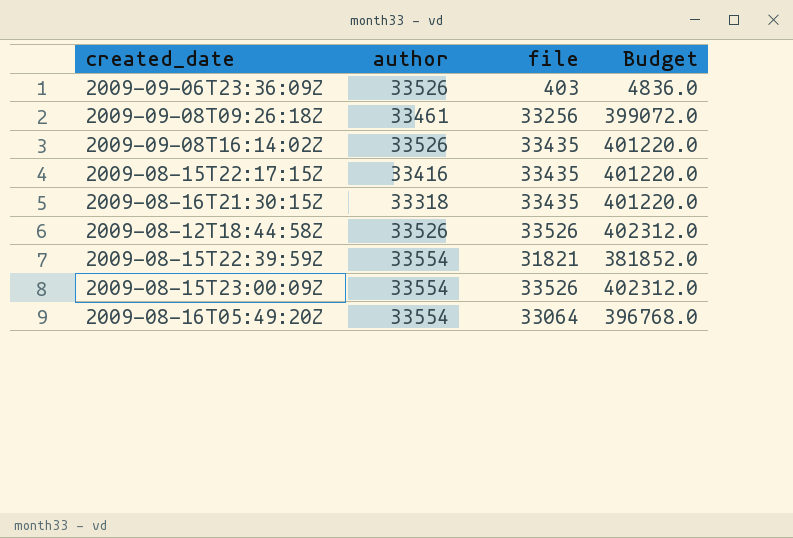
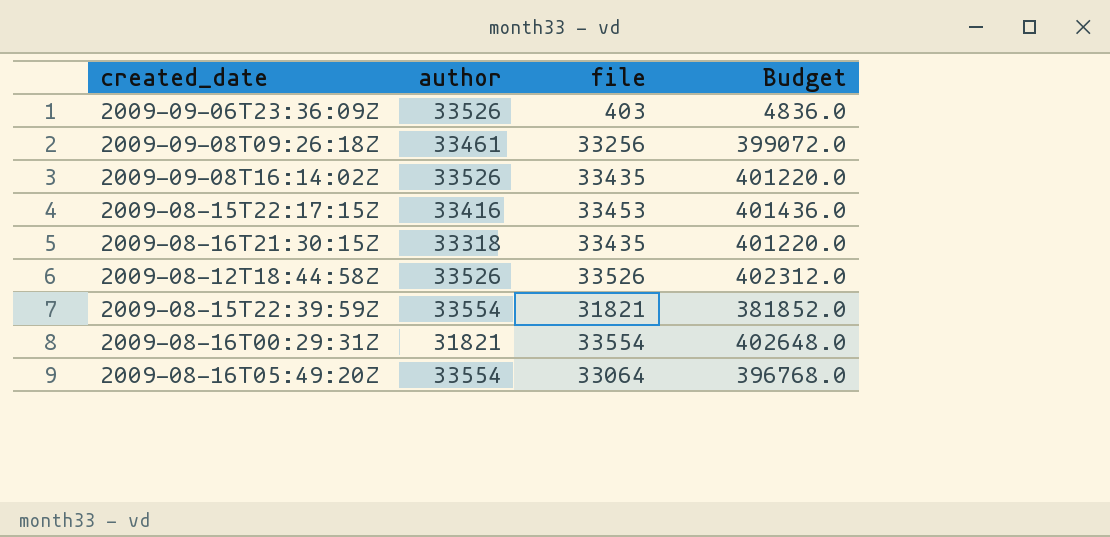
row 2009-08-15T23:00:09Z: 33554 | 33526 | 402312.0 -> none
2009-08-15T22:17:15Z | file: 33435 -> 33453
2009-08-15T22:17:15Z | Budget: 401220.0 -> 401436.0
row 2009-08-16T00:29:31Z: none -> 31821 | 33554 | 402648.0

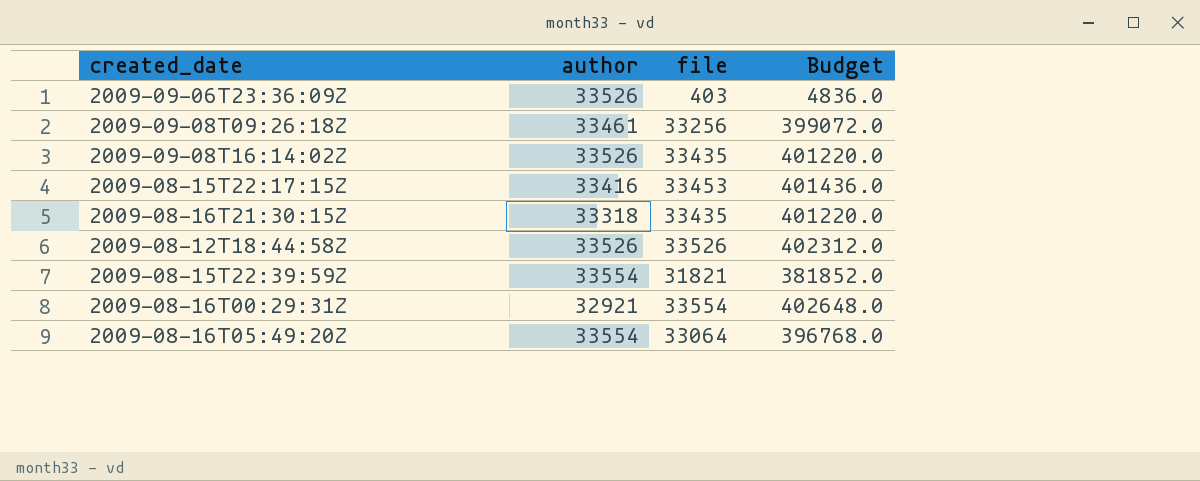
2009-08-16T00:29:31Z | author: 31821 -> 32921

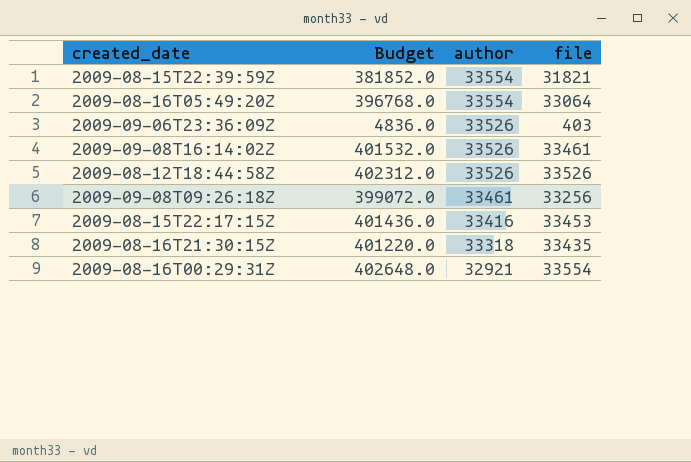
row order: none -> author descending
column Budget | position: 4 -> 2
2009-09-08T16:14:02Z | Budget: 401220.0 -> 401532.0
2009-09-08T16:14:02Z | file: 33435 -> 33461

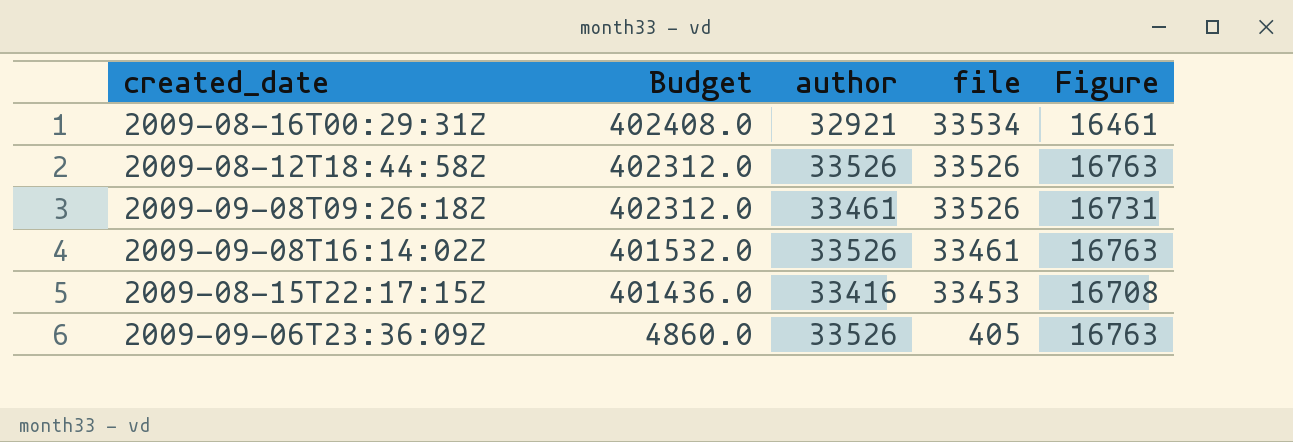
row order: author descending -> Budget descending
column Figure | formula: none -> [author] * 0.5
row 2009-08-15T22:39:59Z: 381852.0 | 33554 | 31821 -> none
row 2009-08-16T05:49:20Z: 396768.0 | 33554 | 33064 -> none
row 2009-08-16T21:30:15Z: 401220.0 | 33318 | 33435 -> none
2009-08-16T00:29:31Z | Budget: 402648.0 -> 402408.0
2009-08-16T00:29:31Z | file: 33554 -> 33534
2009-09-08T09:26:18Z | Budget: 399072.0 -> 402312.0
2009-09-08T09:26:18Z | file: 33256 -> 33526
2009-09-06T23:36:09Z | Budget: 4836.0 -> 4860.0
2009-09-06T23:36:09Z | file: 403 -> 405

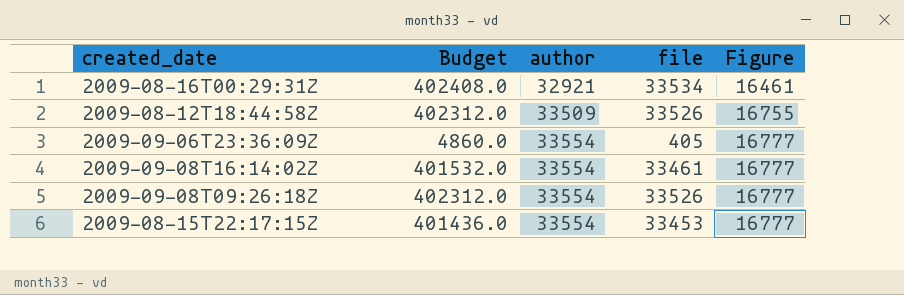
row order: Budget descending -> author ascending
2009-08-12T18:44:58Z | author: 33526 -> 33509
2009-08-12T18:44:58Z | Figure: 16763 -> 16755
2009-09-06T23:36:09Z | author: 33526 -> 33554
2009-09-06T23:36:09Z | Figure: 16763 -> 16777
2009-09-08T16:14:02Z | author: 33526 -> 33554
2009-09-08T16:14:02Z | Figure: 16763 -> 16777
2009-09-08T09:26:18Z | author: 33461 -> 33554
2009-09-08T09:26:18Z | Figure: 16731 -> 16777
2009-08-15T22:17:15Z | author: 33416 -> 33554
2009-08-15T22:17:15Z | Figure: 16708 -> 16777

